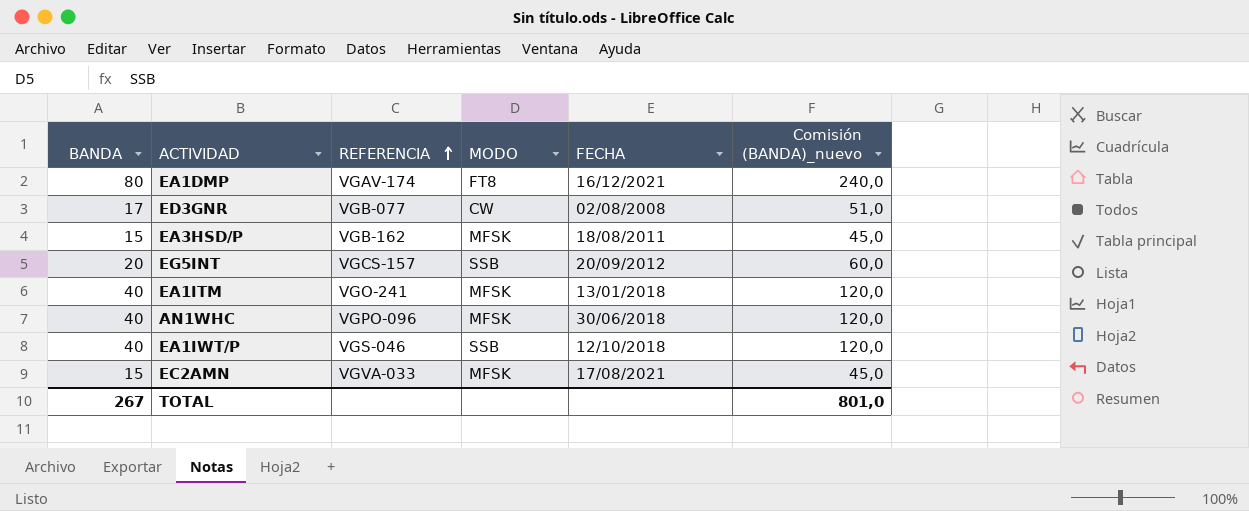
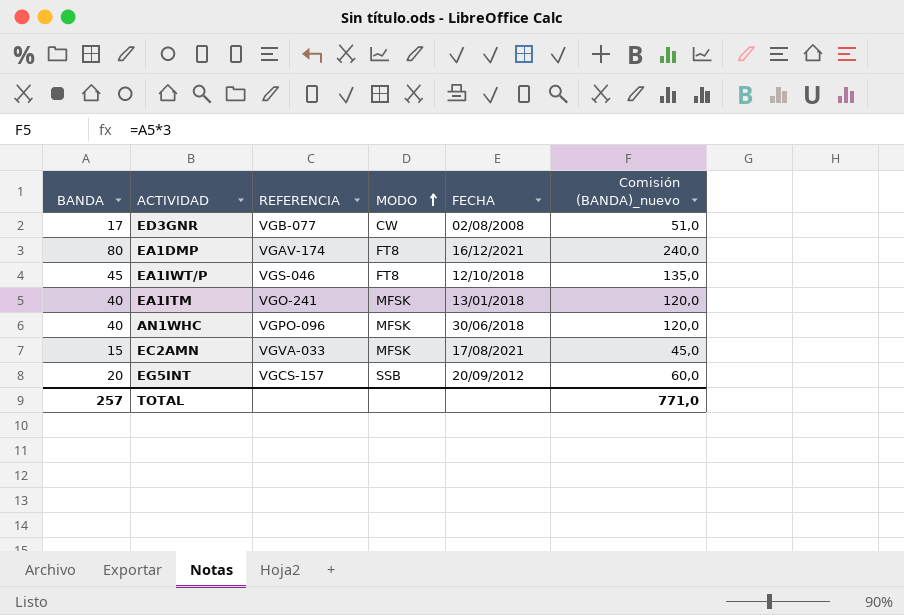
row order: REFERENCIA ascending -> MODO ascending
row EA3HSD/P: 15 | VGB-162 | MFSK | 18/08/2011 | 45,0 -> none
EA1IWT/P | BANDA: 40 -> 45
EA1IWT/P | MODO: SSB -> FT8
EA1IWT/P | Comisión (BANDA)_nuevo: 120,0 -> 135,0
TOTAL | BANDA: 267 -> 257
TOTAL | Comisión (BANDA)_nuevo: 801,0 -> 771,0

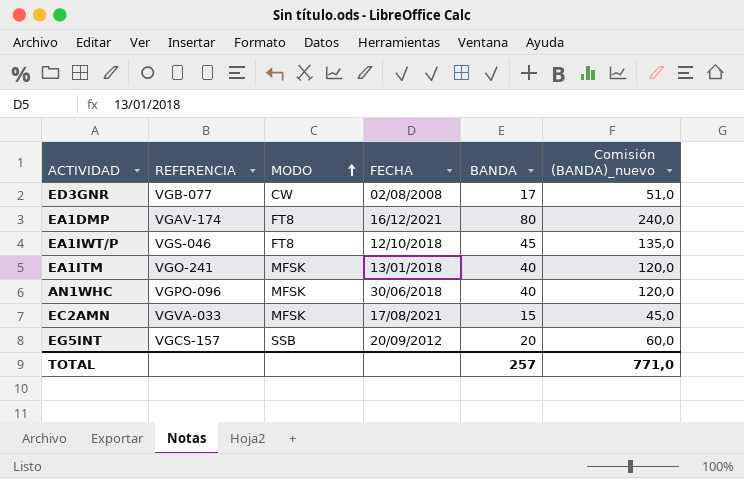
column BANDA | position: 1 -> 5

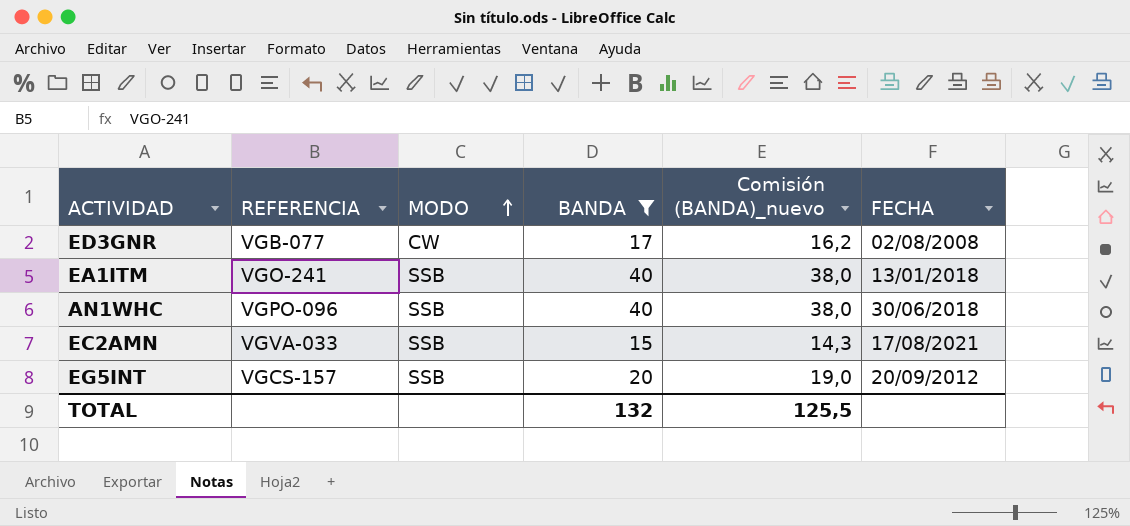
filter: none -> BANDA <= 40
column Comisión (BANDA)_nuevo | formula: [BANDA] * 3 -> [BANDA] * 0,95
column FECHA | position: 4 -> 6
EA1ITM | MODO: MFSK -> SSB
AN1WHC | MODO: MFSK -> SSB
EC2AMN | MODO: MFSK -> SSB
TOTAL | BANDA: 257 -> 132
TOTAL | Comisión (BANDA)_nuevo: 771,0 -> 125,5

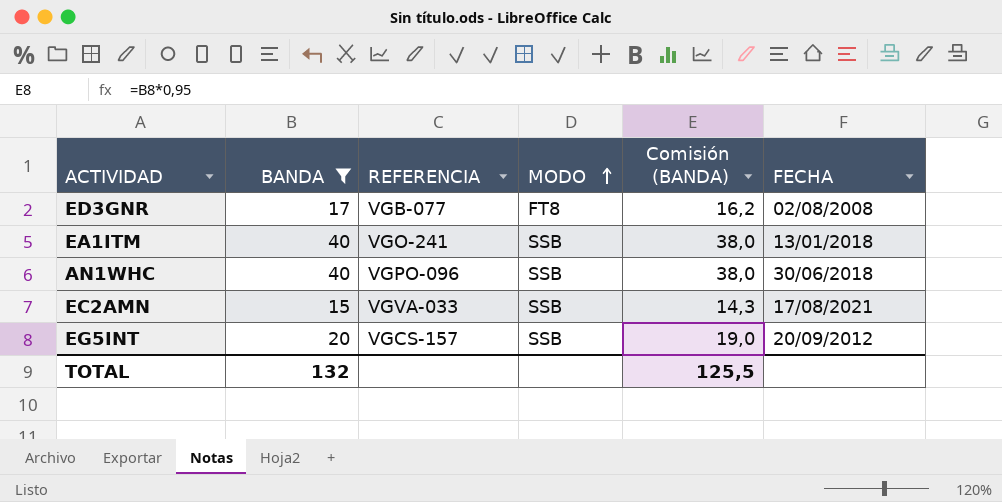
column BANDA | position: 4 -> 2
column name: Comisión (BANDA)_nuevo -> Comisión (BANDA)
ED3GNR | MODO: CW -> FT8

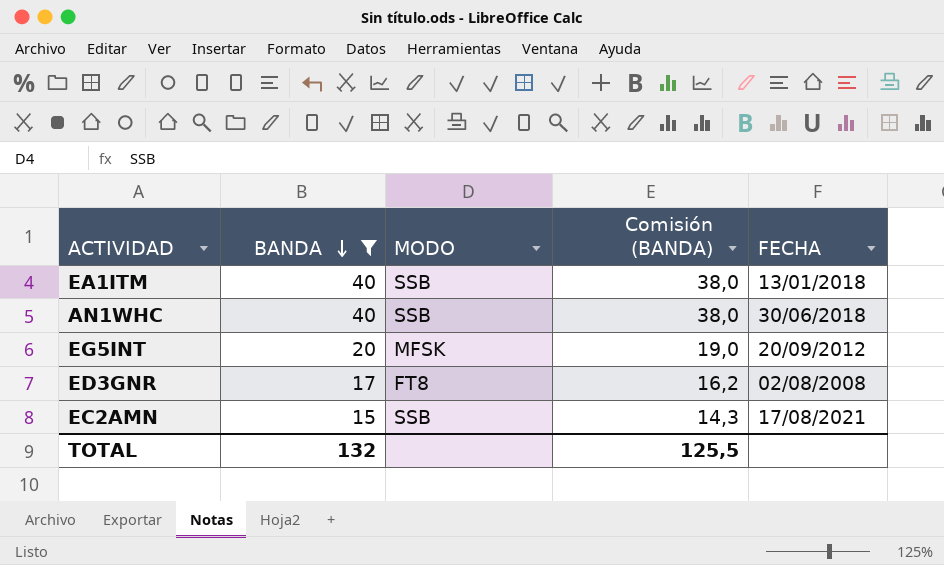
row order: MODO ascending -> BANDA descending
column REFERENCIA | position: 3 -> none
EG5INT | MODO: SSB -> MFSK

